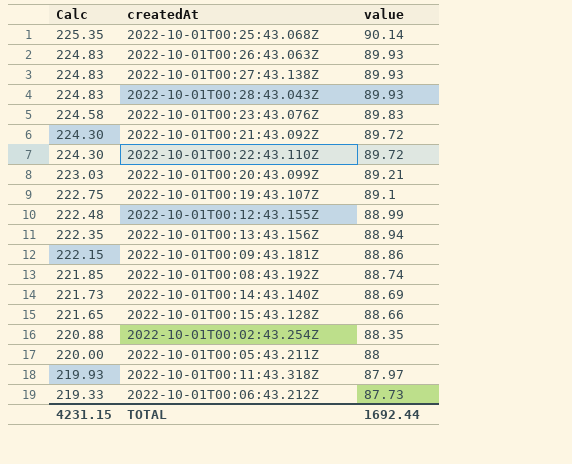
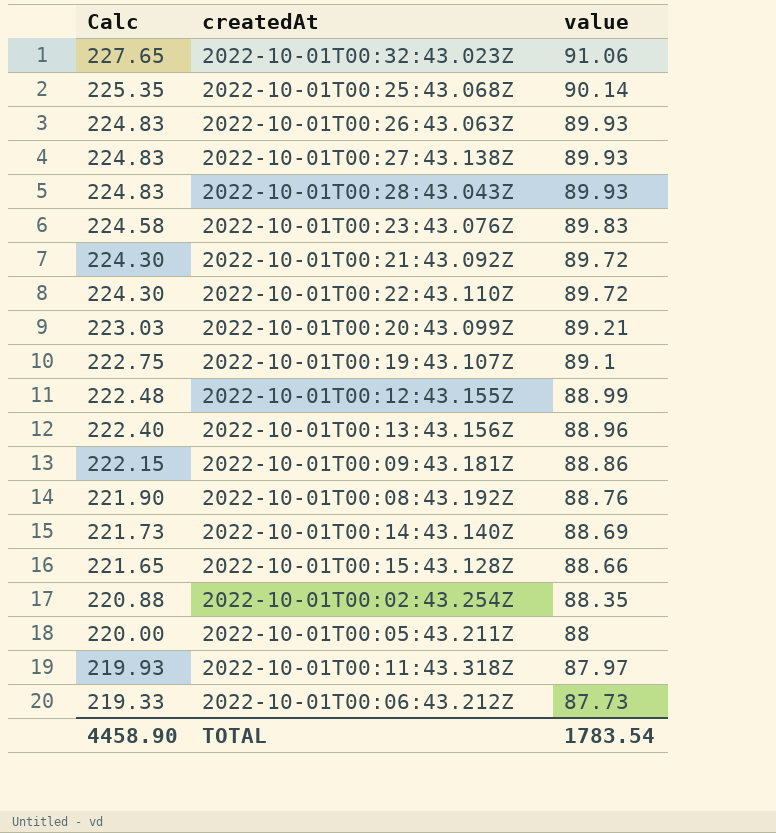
row 2022-10-01T00:32:43.023Z: none -> 227.65 | 91.06
2022-10-01T00:13:43.156Z | Calc: 222.35 -> 222.40
2022-10-01T00:13:43.156Z | value: 88.94 -> 88.96
2022-10-01T00:08:43.192Z | Calc: 221.85 -> 221.90
2022-10-01T00:08:43.192Z | value: 88.74 -> 88.76
TOTAL | Calc: 4231.15 -> 4458.90
TOTAL | value: 1692.44 -> 1783.54

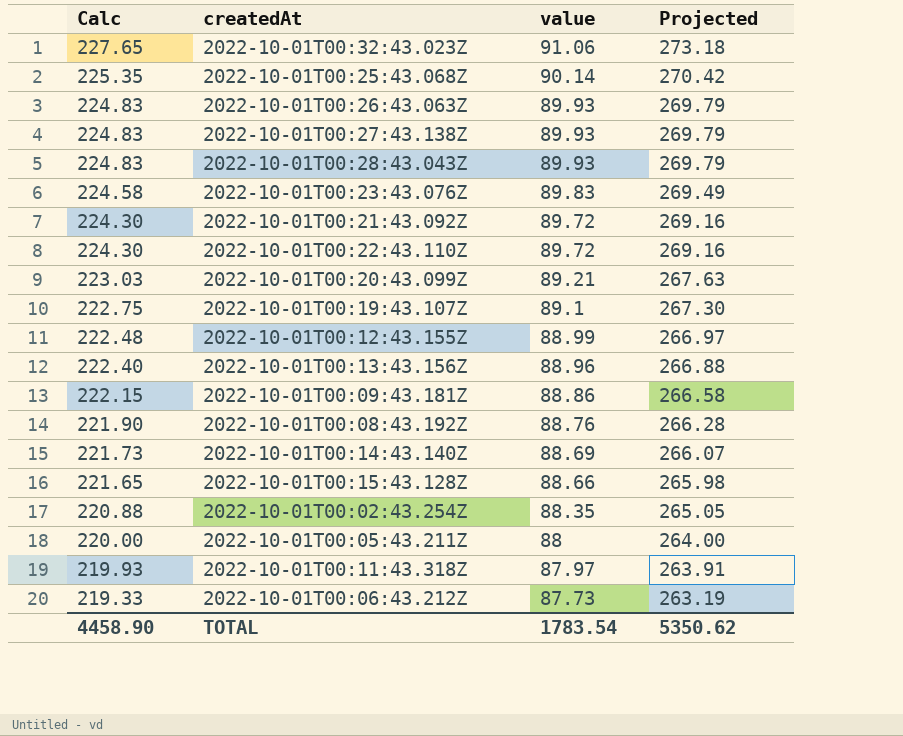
column Projected | formula: none -> [value] * 3

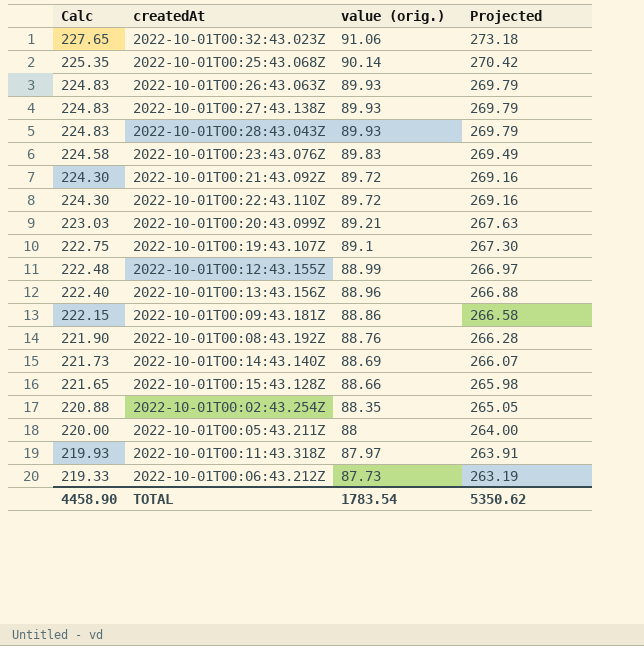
column name: value -> value (orig.)

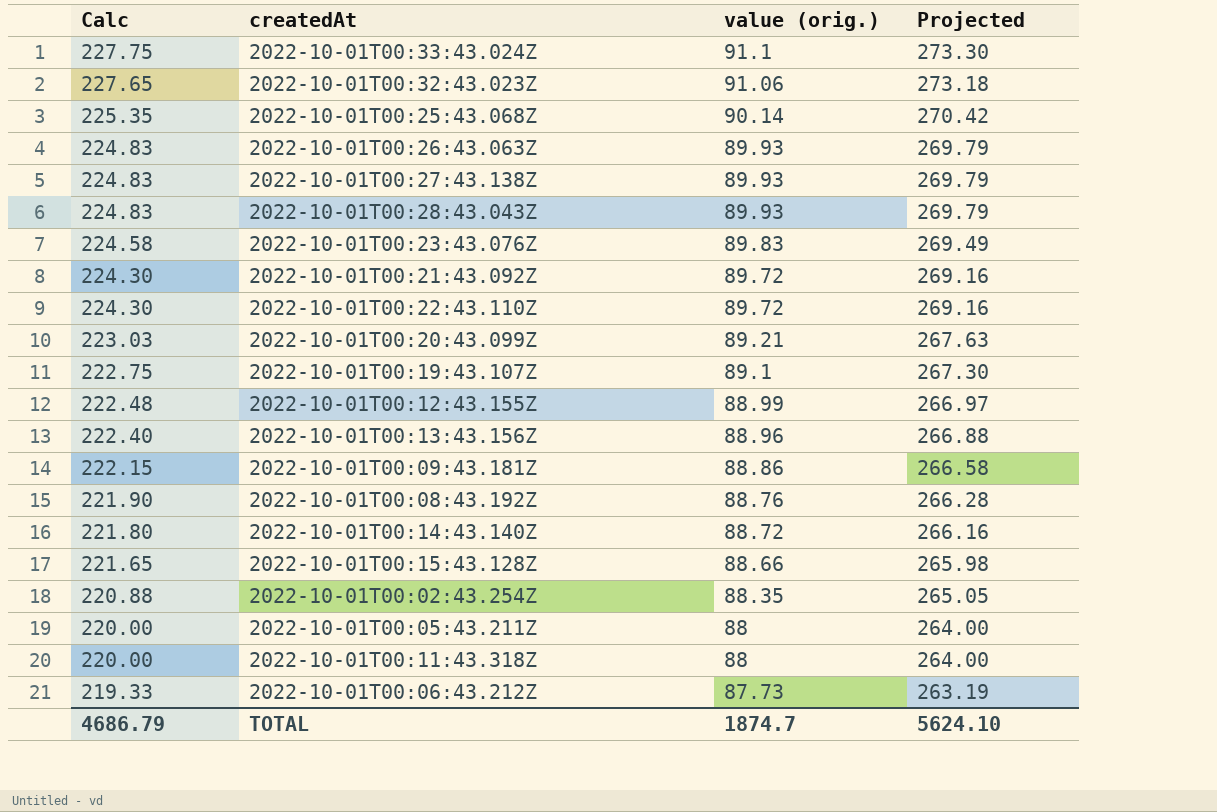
row 2022-10-01T00:33:43.024Z: none -> 227.75 | 91.1 | 273.30
2022-10-01T00:14:43.140Z | Calc: 221.73 -> 221.80
2022-10-01T00:14:43.140Z | value (orig.): 88.69 -> 88.72
2022-10-01T00:14:43.140Z | Projected: 266.07 -> 266.16
2022-10-01T00:11:43.318Z | Calc: 219.93 -> 220.00
2022-10-01T00:11:43.318Z | value (orig.): 87.97 -> 88
2022-10-01T00:11:43.318Z | Projected: 263.91 -> 264.00
TOTAL | Calc: 4458.90 -> 4686.79
TOTAL | value (orig.): 1783.54 -> 1874.7
TOTAL | Projected: 5350.62 -> 5624.10

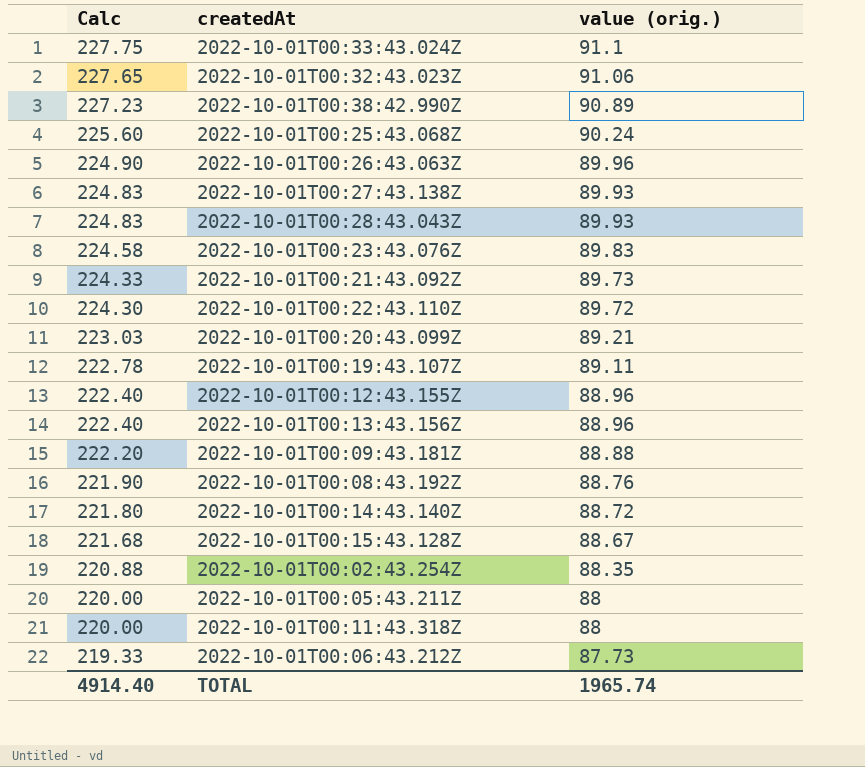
column Projected | formula: [value (orig.)] * 3 -> none
row 2022-10-01T00:38:42.990Z: none -> 227.23 | 90.89
2022-10-01T00:25:43.068Z | Calc: 225.35 -> 225.60
2022-10-01T00:25:43.068Z | value (orig.): 90.14 -> 90.24
2022-10-01T00:26:43.063Z | Calc: 224.83 -> 224.90
2022-10-01T00:26:43.063Z | value (orig.): 89.93 -> 89.96
2022-10-01T00:21:43.092Z | Calc: 224.30 -> 224.33
2022-10-01T00:21:43.092Z | value (orig.): 89.72 -> 89.73
2022-10-01T00:19:43.107Z | Calc: 222.75 -> 222.78
2022-10-01T00:19:43.107Z | value (orig.): 89.1 -> 89.11
2022-10-01T00:12:43.155Z | Calc: 222.48 -> 222.40
2022-10-01T00:12:43.155Z | value (orig.): 88.99 -> 88.96
2022-10-01T00:09:43.181Z | Calc: 222.15 -> 222.20
2022-10-01T00:09:43.181Z | value (orig.): 88.86 -> 88.88
2022-10-01T00:15:43.128Z | Calc: 221.65 -> 221.68
2022-10-01T00:15:43.128Z | value (orig.): 88.66 -> 88.67
TOTAL | Calc: 4686.79 -> 4914.40
TOTAL | value (orig.): 1874.7 -> 1965.74

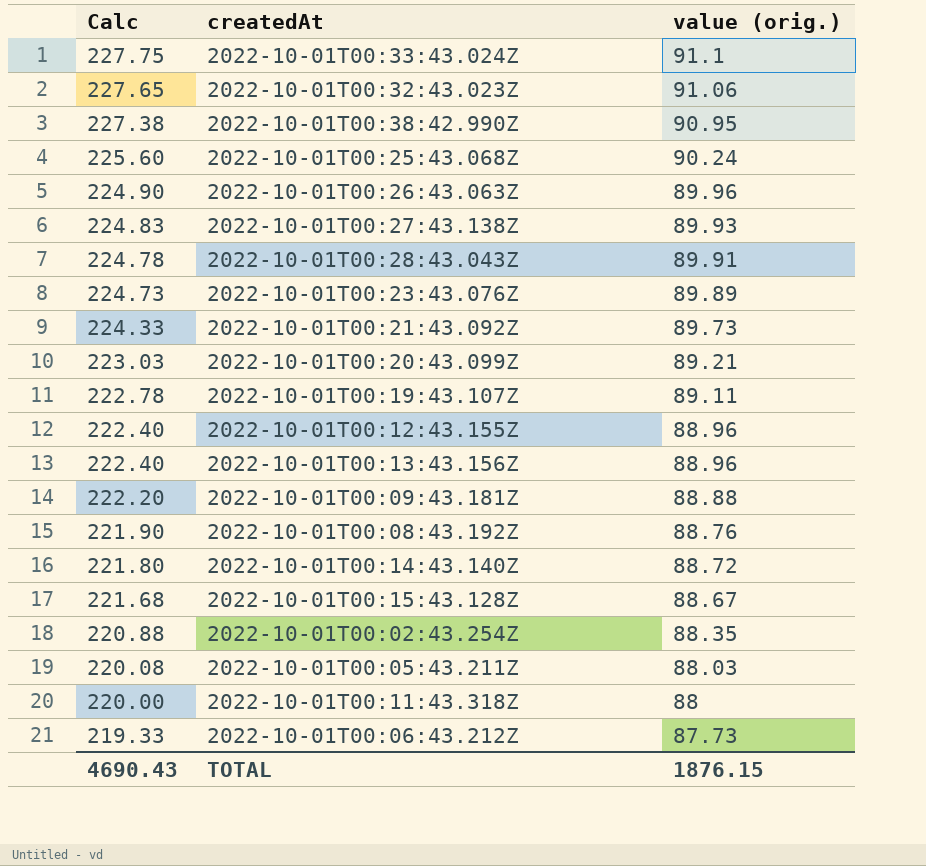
row 2022-10-01T00:22:43.110Z: 224.30 | 89.72 -> none
2022-10-01T00:38:42.990Z | Calc: 227.23 -> 227.38
2022-10-01T00:38:42.990Z | value (orig.): 90.89 -> 90.95
2022-10-01T00:28:43.043Z | Calc: 224.83 -> 224.78
2022-10-01T00:28:43.043Z | value (orig.): 89.93 -> 89.91
2022-10-01T00:23:43.076Z | Calc: 224.58 -> 224.73
2022-10-01T00:23:43.076Z | value (orig.): 89.83 -> 89.89
2022-10-01T00:05:43.211Z | Calc: 220.00 -> 220.08
2022-10-01T00:05:43.211Z | value (orig.): 88 -> 88.03
TOTAL | Calc: 4914.40 -> 4690.43
TOTAL | value (orig.): 1965.74 -> 1876.15

